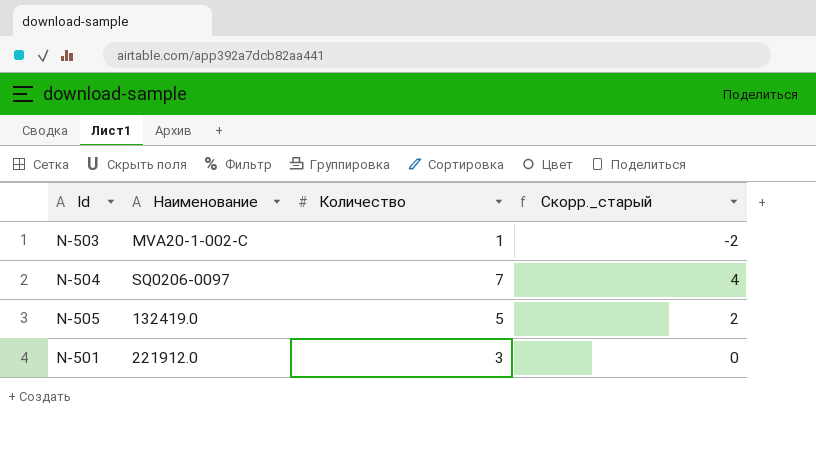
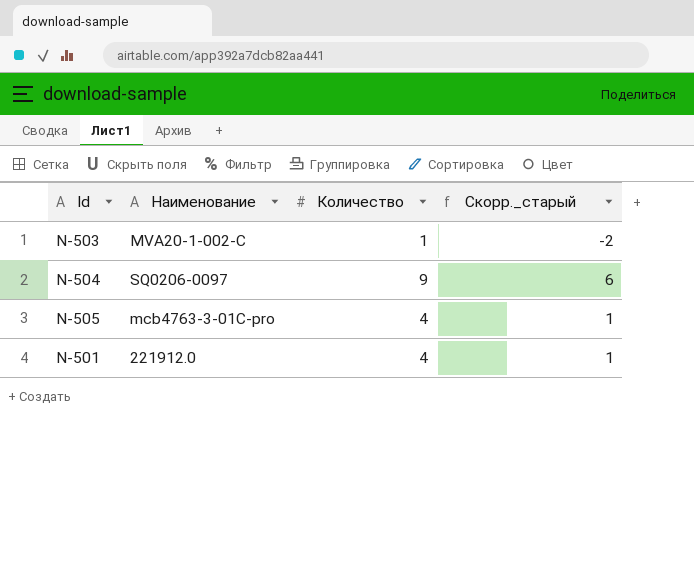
N-504 | Количество: 7 -> 9
N-504 | Скорр._старый: 4 -> 6
N-505 | Наименование: 132419.0 -> mcb4763-3-01C-pro
N-505 | Количество: 5 -> 4
N-505 | Скорр._старый: 2 -> 1
N-501 | Количество: 3 -> 4
N-501 | Скорр._старый: 0 -> 1

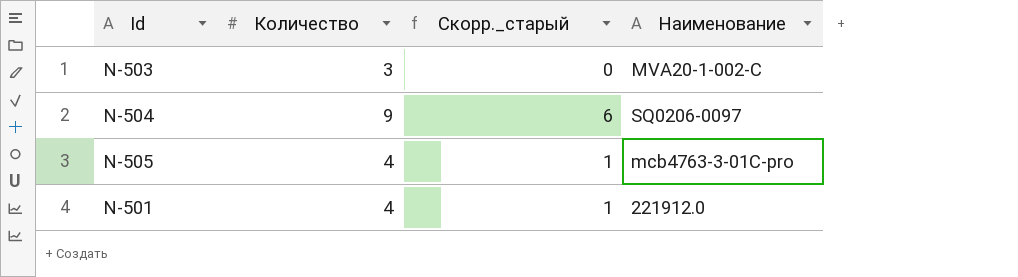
column Наименование | position: 2 -> 4
N-503 | Количество: 1 -> 3
N-503 | Скорр._старый: -2 -> 0

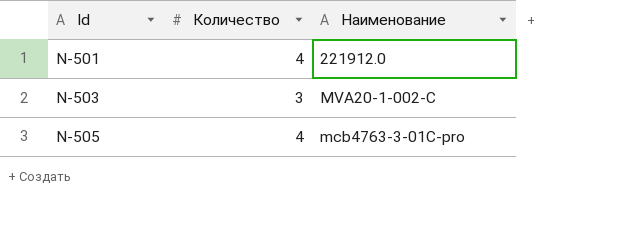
row order: none -> Id ascending
column Скорр._старый | formula: [Количество] - 3 -> none
row N-504: 9 | 6 | SQ0206-0097 -> none

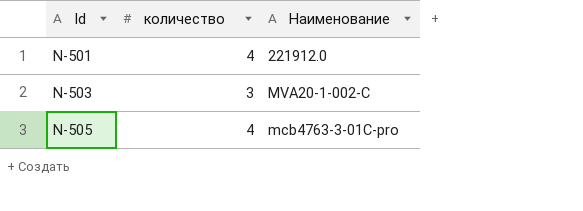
column name: Количество -> количество

